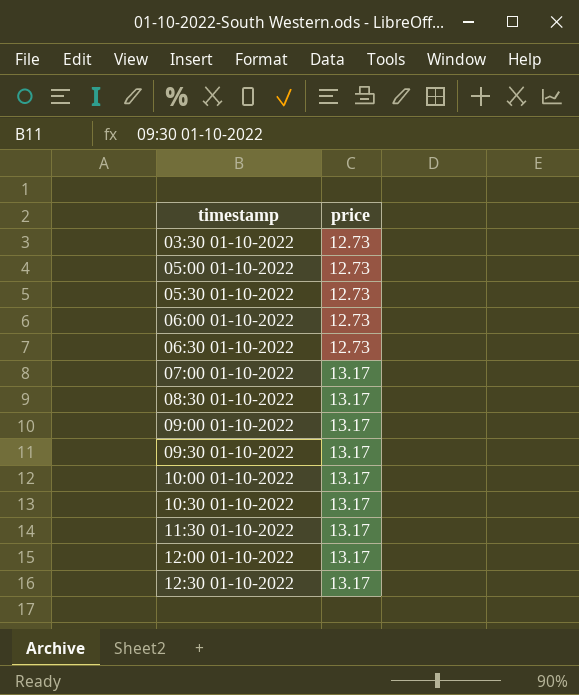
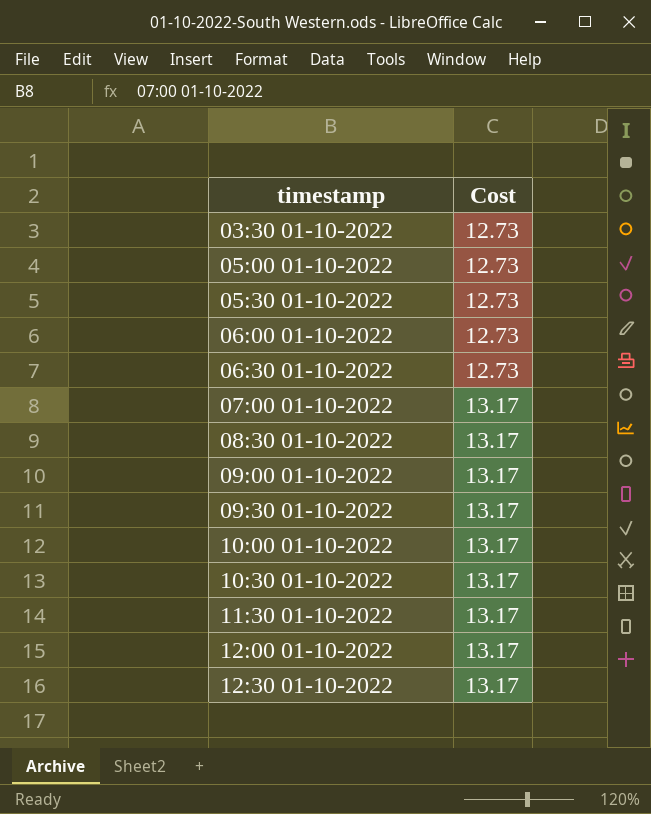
column name: price -> Cost

